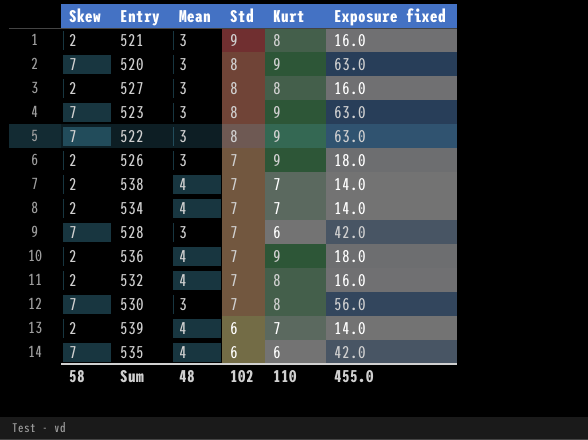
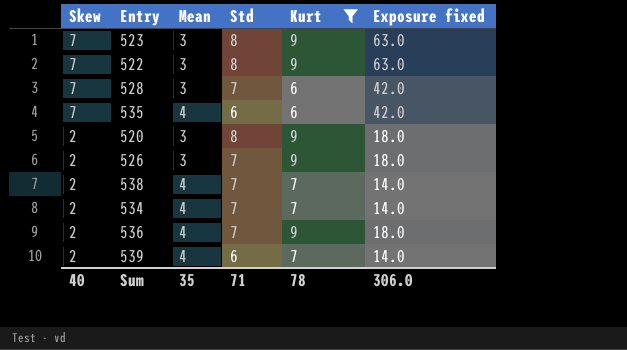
filter: none -> Kurt != 8
row order: Std descending -> Skew descending
520 | Skew: 7 -> 2
520 | Exposure fixed: 63.0 -> 18.0
Sum | Skew: 58 -> 40
Sum | Mean: 48 -> 35
Sum | Std: 102 -> 71
Sum | Kurt: 110 -> 78
Sum | Exposure fixed: 455.0 -> 306.0

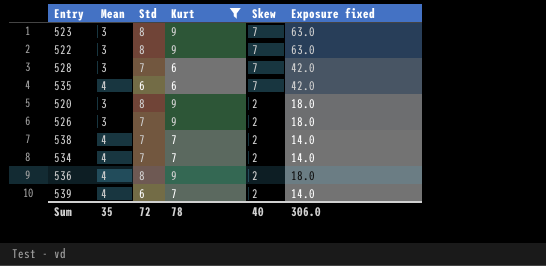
column Skew | position: 1 -> 5
536 | Std: 7 -> 8
Sum | Std: 71 -> 72

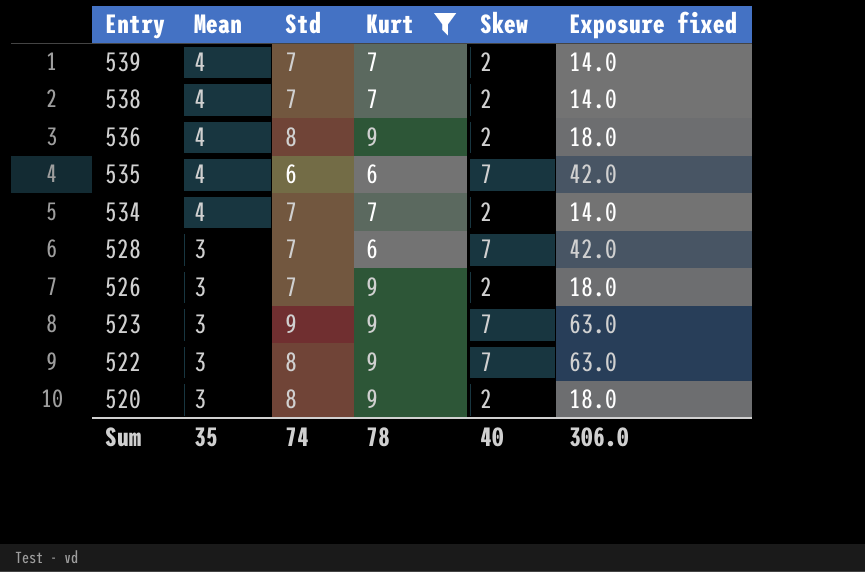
row order: Skew descending -> Entry descending
539 | Std: 6 -> 7
523 | Std: 8 -> 9
Sum | Std: 72 -> 74

